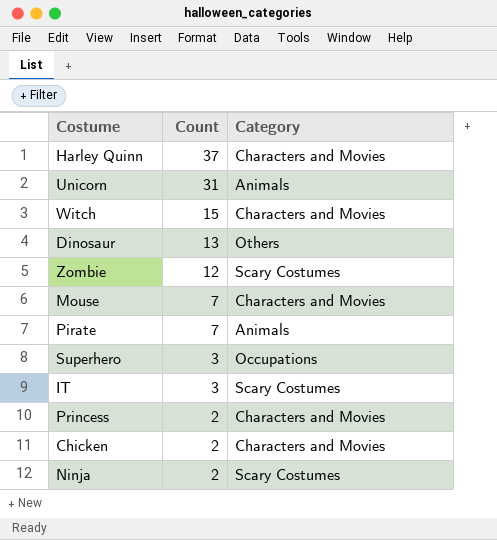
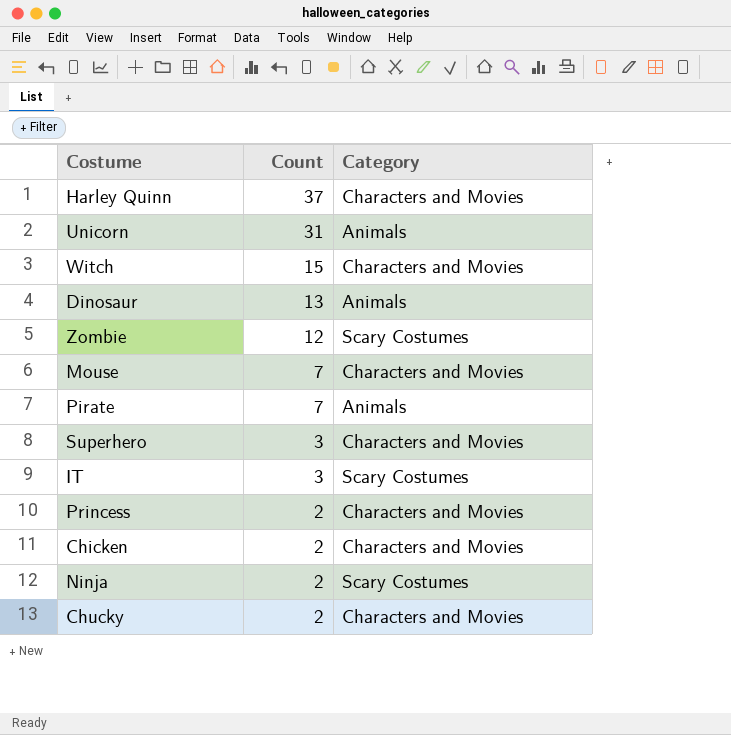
Dinosaur | Category: Others -> Animals
Superhero | Category: Occupations -> Characters and Movies
row Chucky: none -> 2 | Characters and Movies

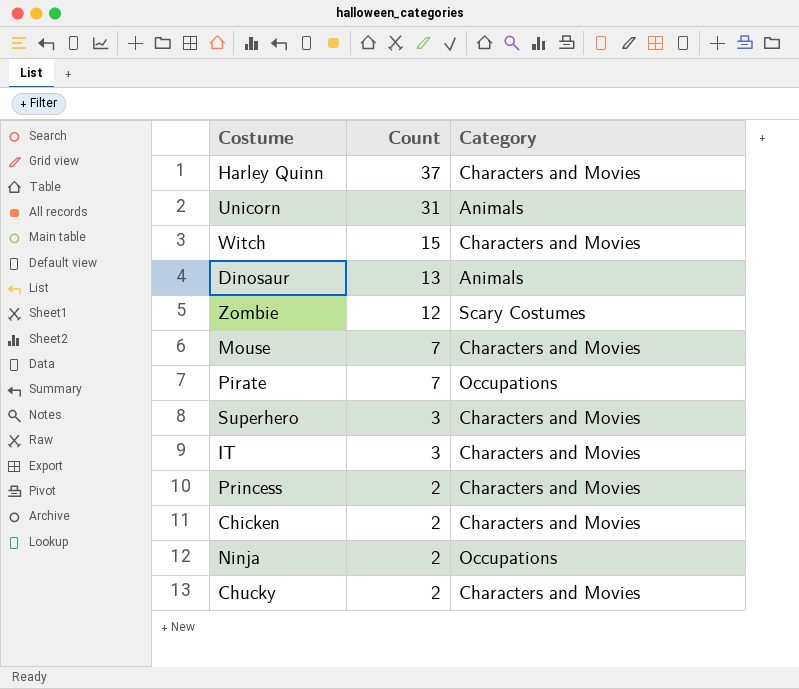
Pirate | Category: Animals -> Occupations
IT | Category: Scary Costumes -> Characters and Movies
Ninja | Category: Scary Costumes -> Occupations

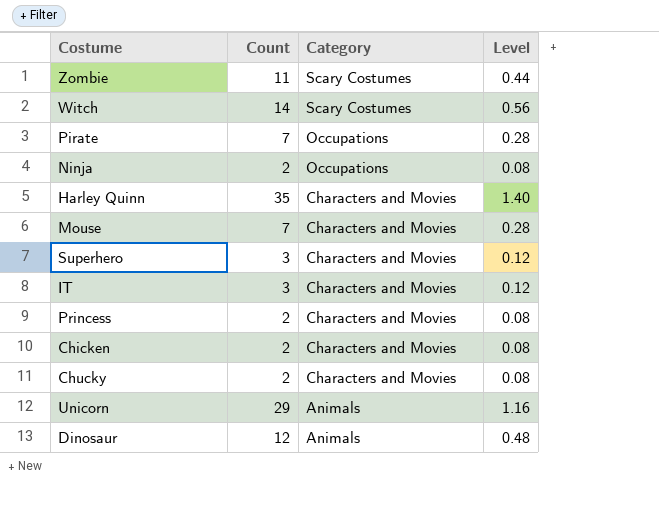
row order: Count descending -> Category descending
column Level | formula: none -> [Count] * 0.04
Zombie | Count: 12 -> 11
Witch | Count: 15 -> 14
Witch | Category: Characters and Movies -> Scary Costumes
Harley Quinn | Count: 37 -> 35
Unicorn | Count: 31 -> 29
Dinosaur | Count: 13 -> 12

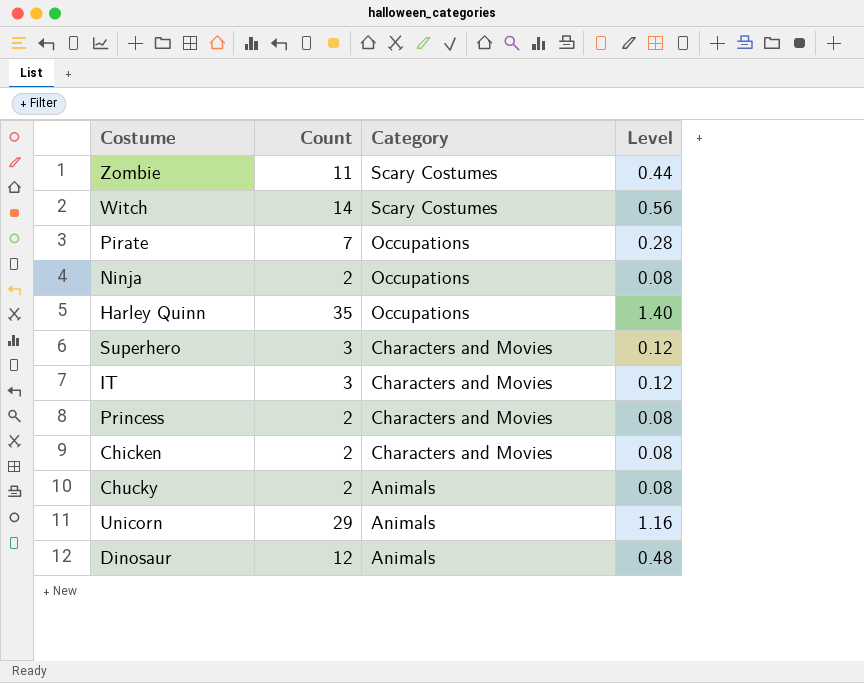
row Mouse: 7 | Characters and Movies | 0.28 -> none
Harley Quinn | Category: Characters and Movies -> Occupations
Chucky | Category: Characters and Movies -> Animals

